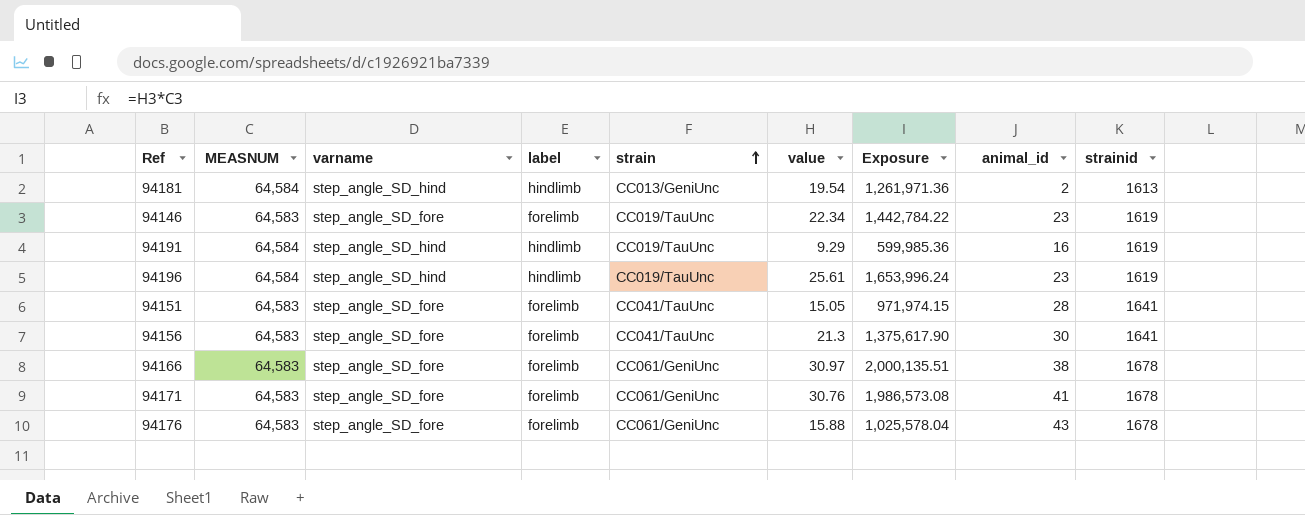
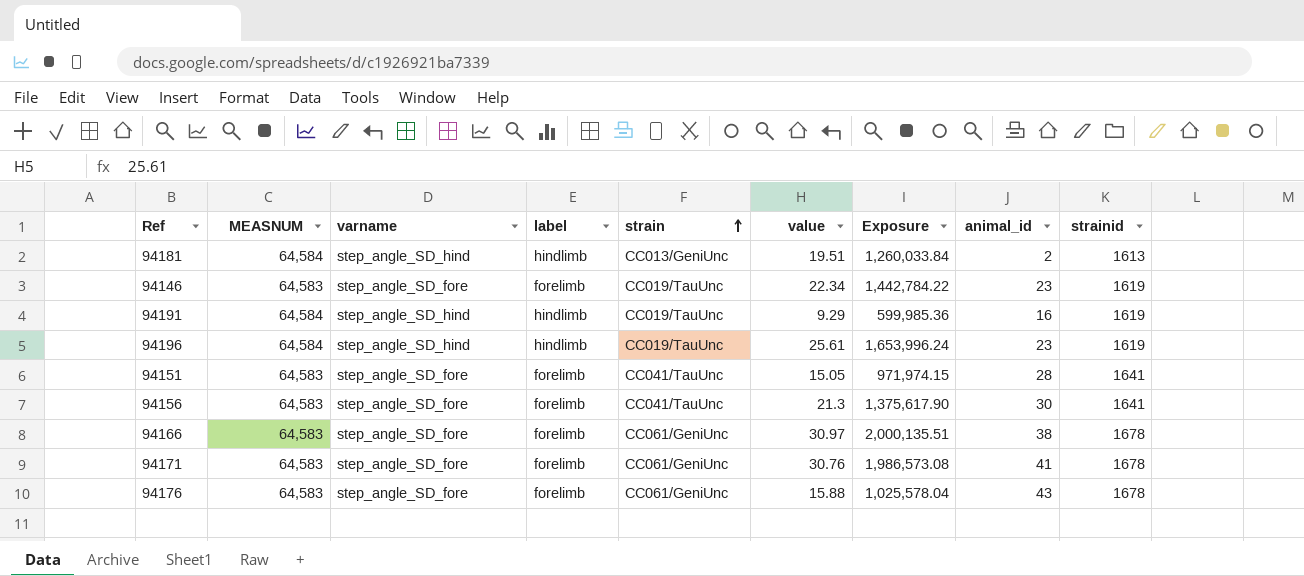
94181 | value: 19.54 -> 19.51
94181 | Exposure: 1,261,971.36 -> 1,260,033.84

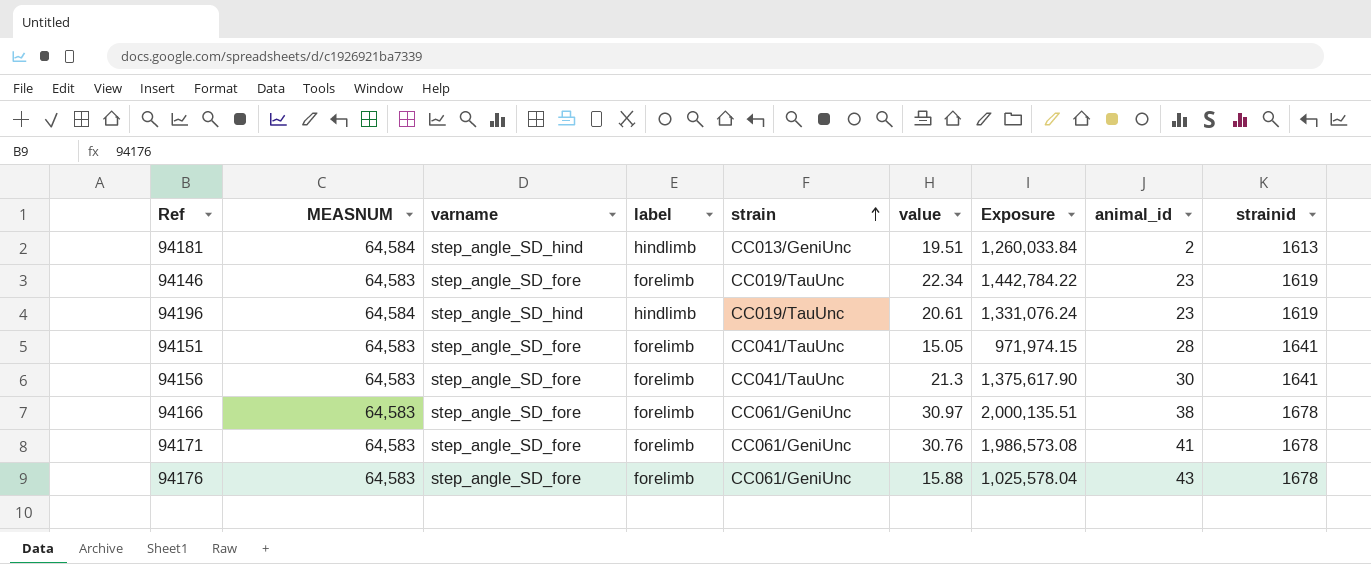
row 94191: 64,584 | step_angle_SD_hind | hindlimb | CC019/TauUnc | 9.29 | 599,985.36 | 16 | 1619 -> none
94196 | value: 25.61 -> 20.61
94196 | Exposure: 1,653,996.24 -> 1,331,076.24

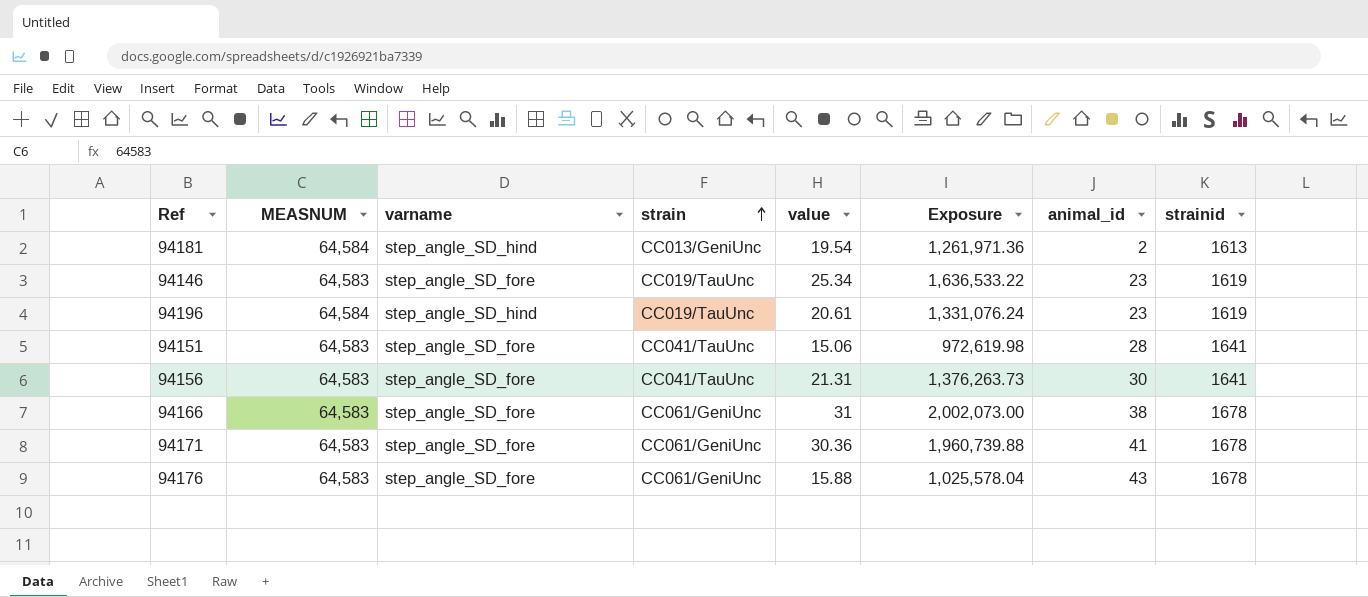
column label | position: 4 -> none
94181 | value: 19.51 -> 19.54
94181 | Exposure: 1,260,033.84 -> 1,261,971.36
94146 | value: 22.34 -> 25.34
94146 | Exposure: 1,442,784.22 -> 1,636,533.22
94151 | value: 15.05 -> 15.06
94151 | Exposure: 971,974.15 -> 972,619.98
94156 | value: 21.3 -> 21.31
94156 | Exposure: 1,375,617.90 -> 1,376,263.73
94166 | value: 30.97 -> 31
94166 | Exposure: 2,000,135.51 -> 2,002,073.00
94171 | value: 30.76 -> 30.36
94171 | Exposure: 1,986,573.08 -> 1,960,739.88

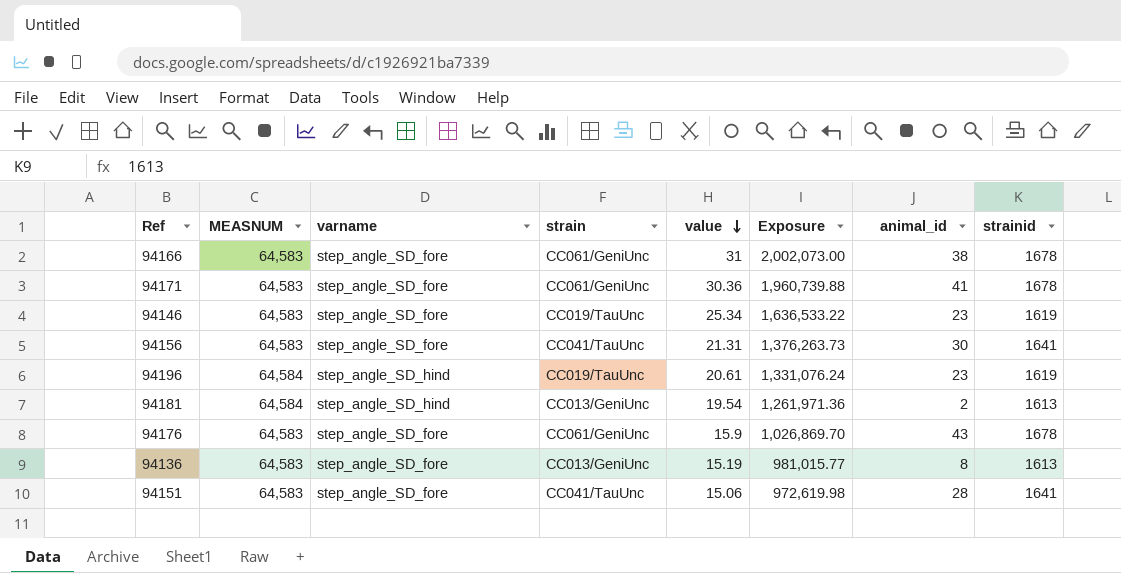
row order: strain ascending -> value descending
94176 | value: 15.88 -> 15.9
94176 | Exposure: 1,025,578.04 -> 1,026,869.70
row 94136: none -> 64,583 | step_angle_SD_fore | CC013/GeniUnc | 15.19 | 981,015.77 | 8 | 1613

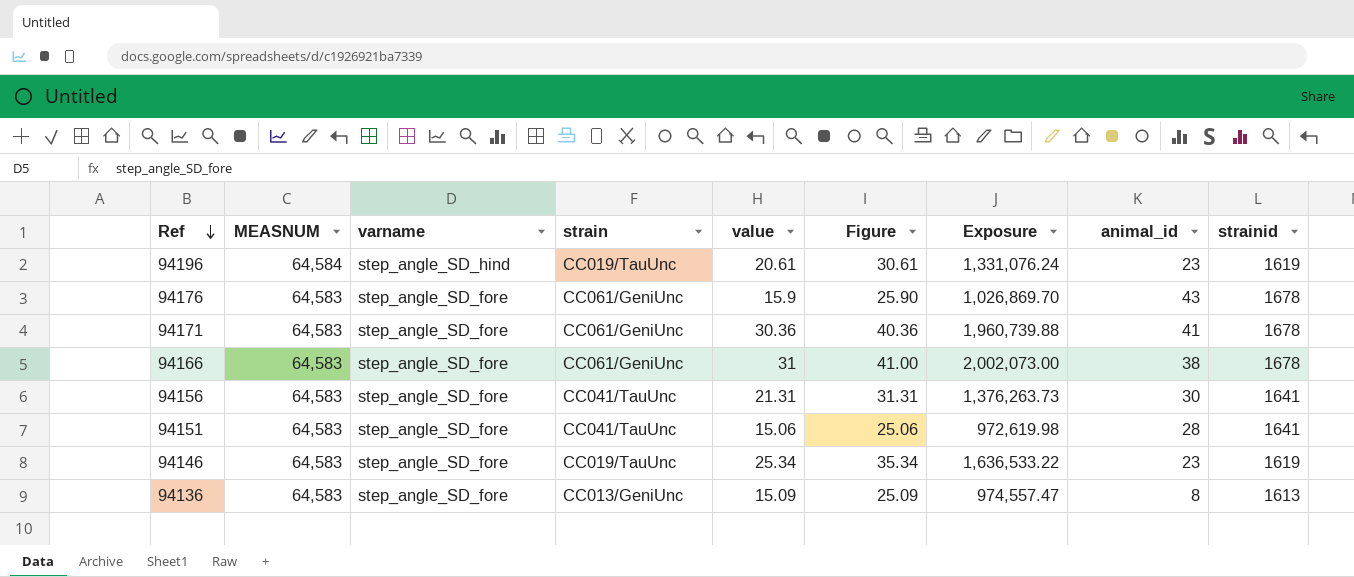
row order: value descending -> Ref descending
column Figure | formula: none -> [value] + 10
row 94181: 64,584 | step_angle_SD_hind | CC013/GeniUnc | 19.54 | 1,261,971.36 | 2 | 1613 -> none
94136 | value: 15.19 -> 15.09
94136 | Exposure: 981,015.77 -> 974,557.47

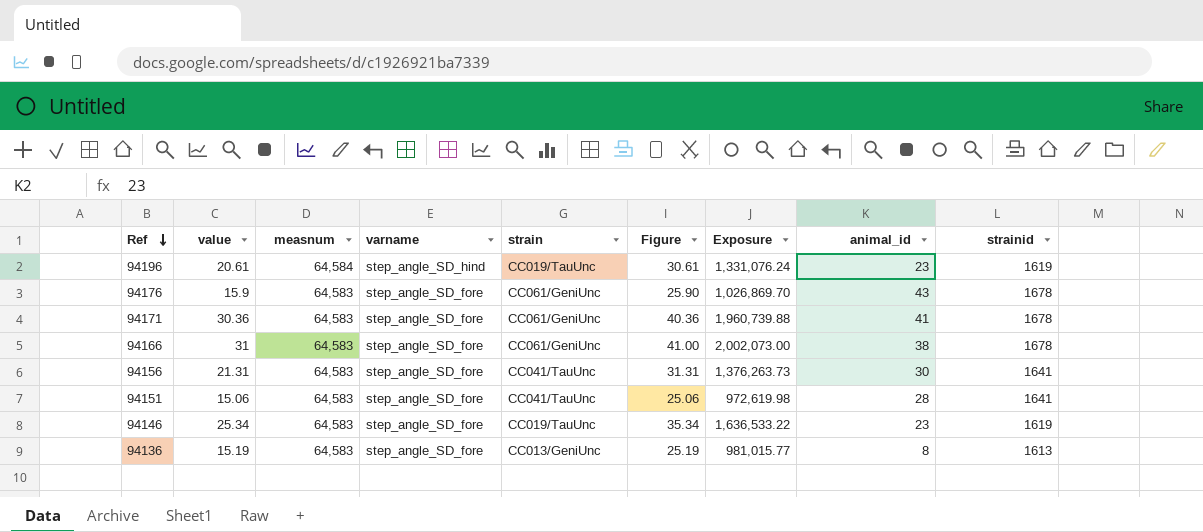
column value | position: 5 -> 2
column name: MEASNUM -> measnum
94136 | value: 15.09 -> 15.19
94136 | Figure: 25.09 -> 25.19
94136 | Exposure: 974,557.47 -> 981,015.77

